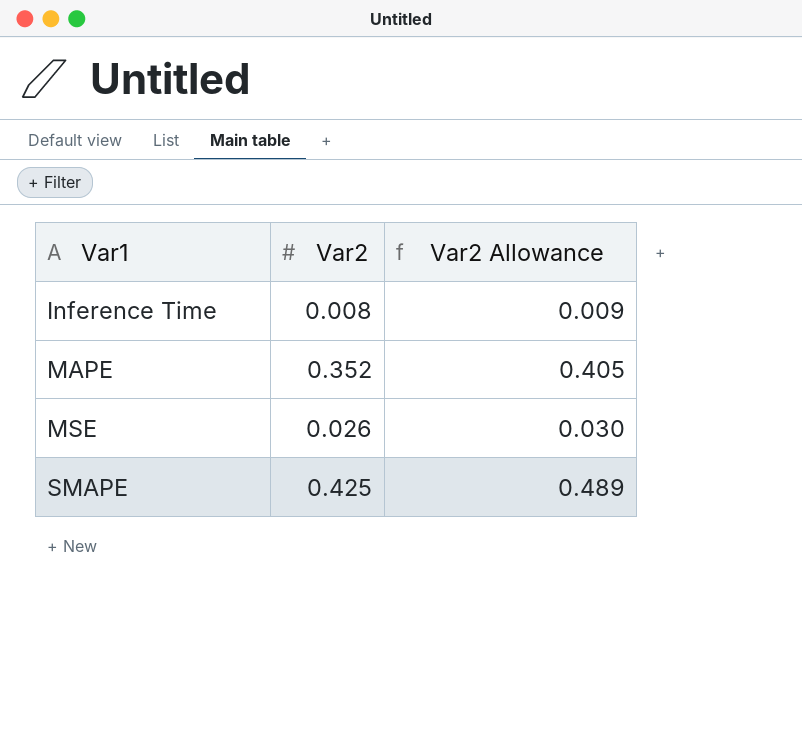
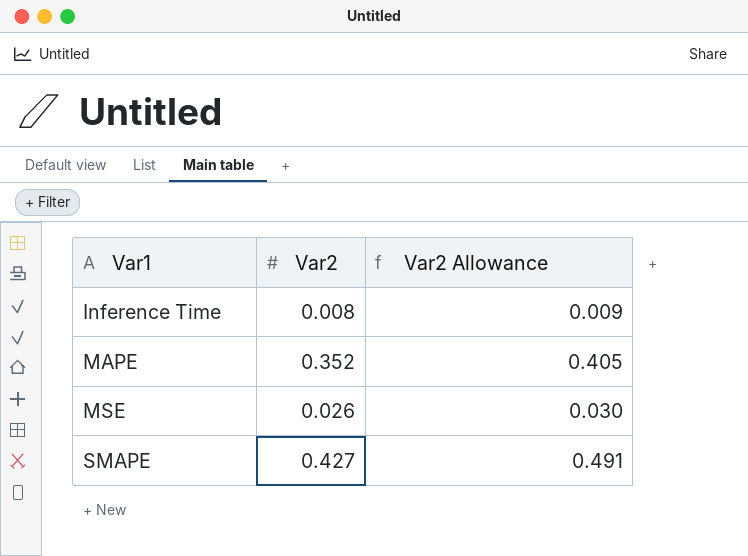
SMAPE | Var2: 0.425 -> 0.427
SMAPE | Var2 Allowance: 0.489 -> 0.491

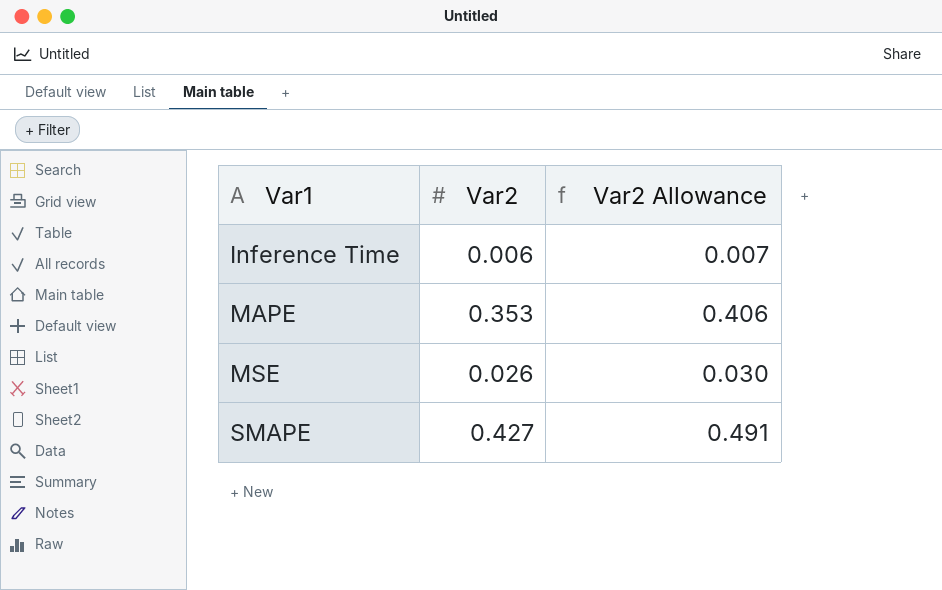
Inference Time | Var2: 0.008 -> 0.006
Inference Time | Var2 Allowance: 0.009 -> 0.007
MAPE | Var2: 0.352 -> 0.353
MAPE | Var2 Allowance: 0.405 -> 0.406

